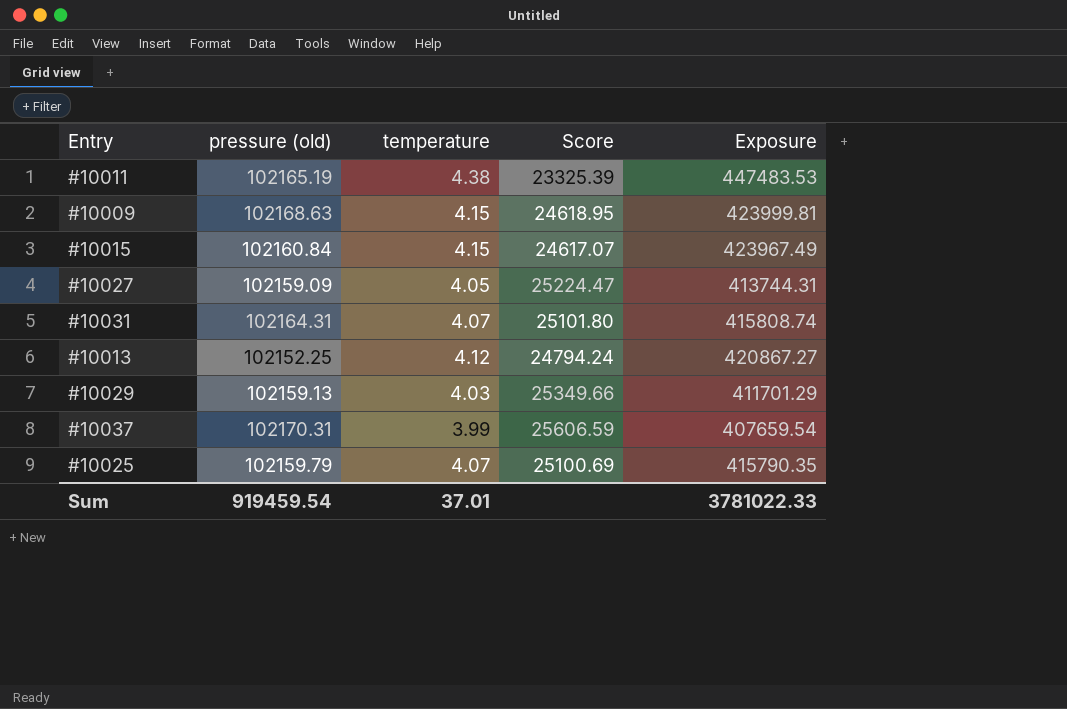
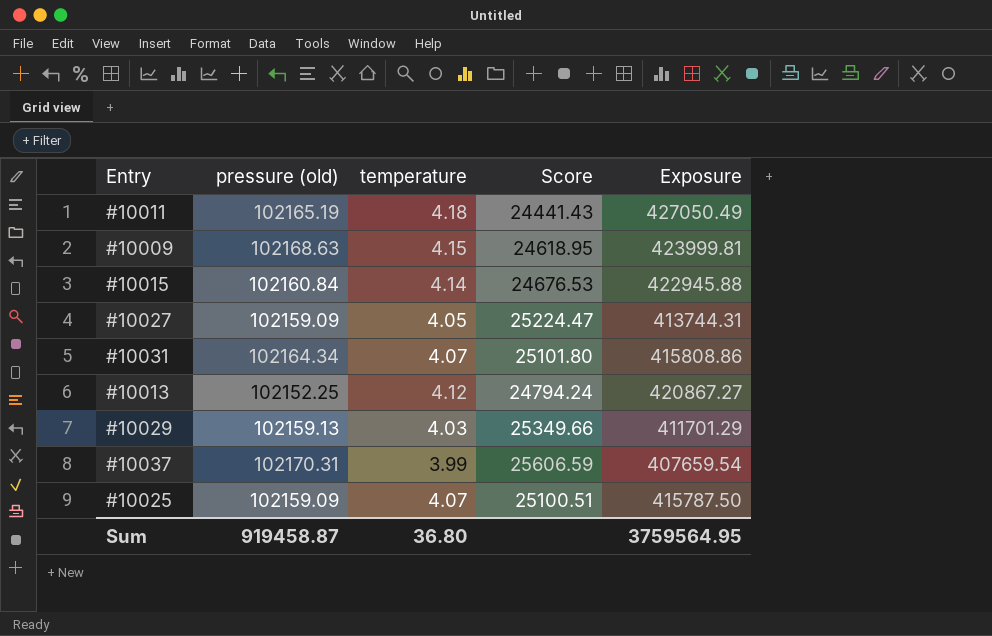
#10011 | temperature: 4.38 -> 4.18
#10011 | Score: 23325.39 -> 24441.43
#10011 | Exposure: 447483.53 -> 427050.49
#10015 | temperature: 4.15 -> 4.14
#10015 | Score: 24617.07 -> 24676.53
#10015 | Exposure: 423967.49 -> 422945.88
#10031 | pressure (old): 102164.31 -> 102164.34
#10031 | Exposure: 415808.74 -> 415808.86
#10025 | pressure (old): 102159.79 -> 102159.09
#10025 | Score: 25100.69 -> 25100.51
#10025 | Exposure: 415790.35 -> 415787.50
Sum | pressure (old): 919459.54 -> 919458.87
Sum | temperature: 37.01 -> 36.80
Sum | Exposure: 3781022.33 -> 3759564.95

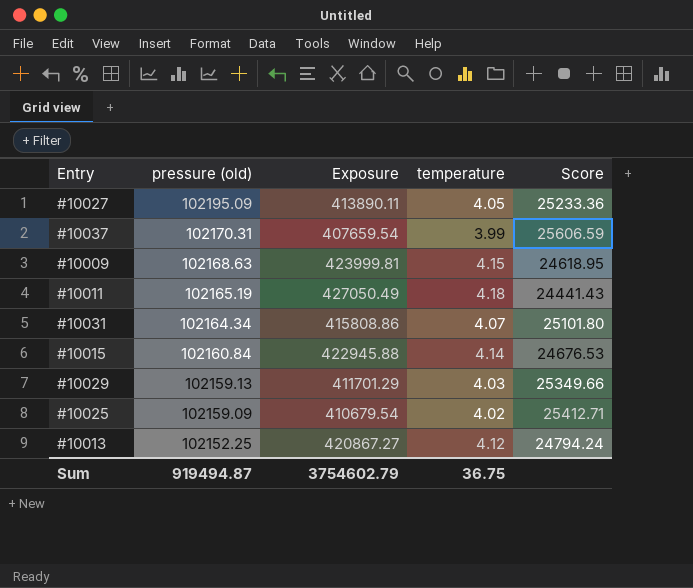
row order: none -> pressure (old) descending
column Exposure | position: 5 -> 3
#10027 | pressure (old): 102159.09 -> 102195.09
#10027 | Exposure: 413744.31 -> 413890.11
#10027 | Score: 25224.47 -> 25233.36
#10025 | Exposure: 415787.50 -> 410679.54
#10025 | temperature: 4.07 -> 4.02
#10025 | Score: 25100.51 -> 25412.71
Sum | pressure (old): 919458.87 -> 919494.87
Sum | Exposure: 3759564.95 -> 3754602.79
Sum | temperature: 36.80 -> 36.75

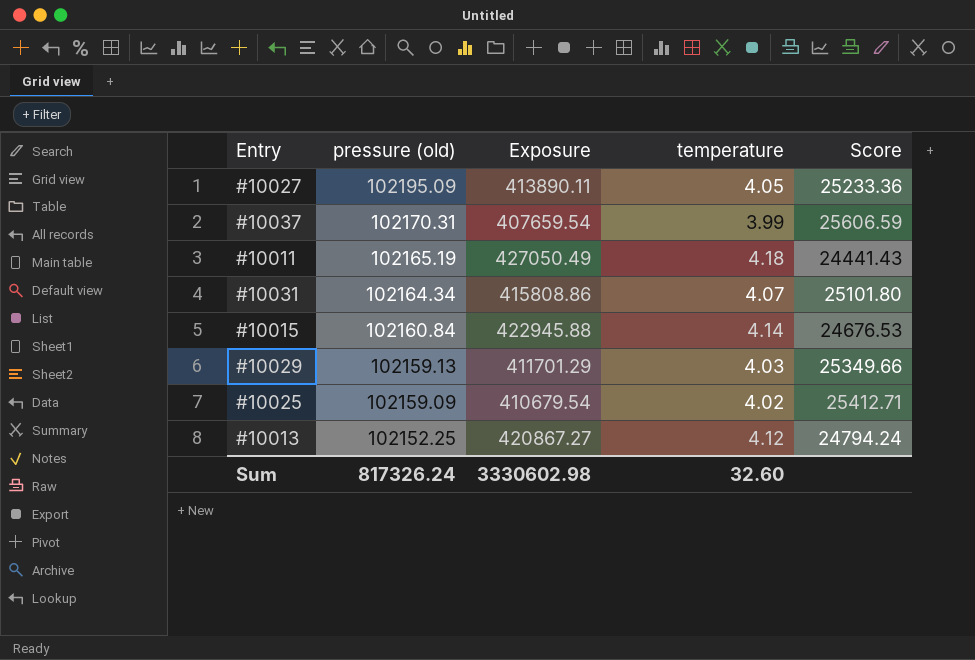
row #10009: 102168.63 | 423999.81 | 4.15 | 24618.95 -> none
Sum | pressure (old): 919494.87 -> 817326.24
Sum | Exposure: 3754602.79 -> 3330602.98
Sum | temperature: 36.75 -> 32.60

